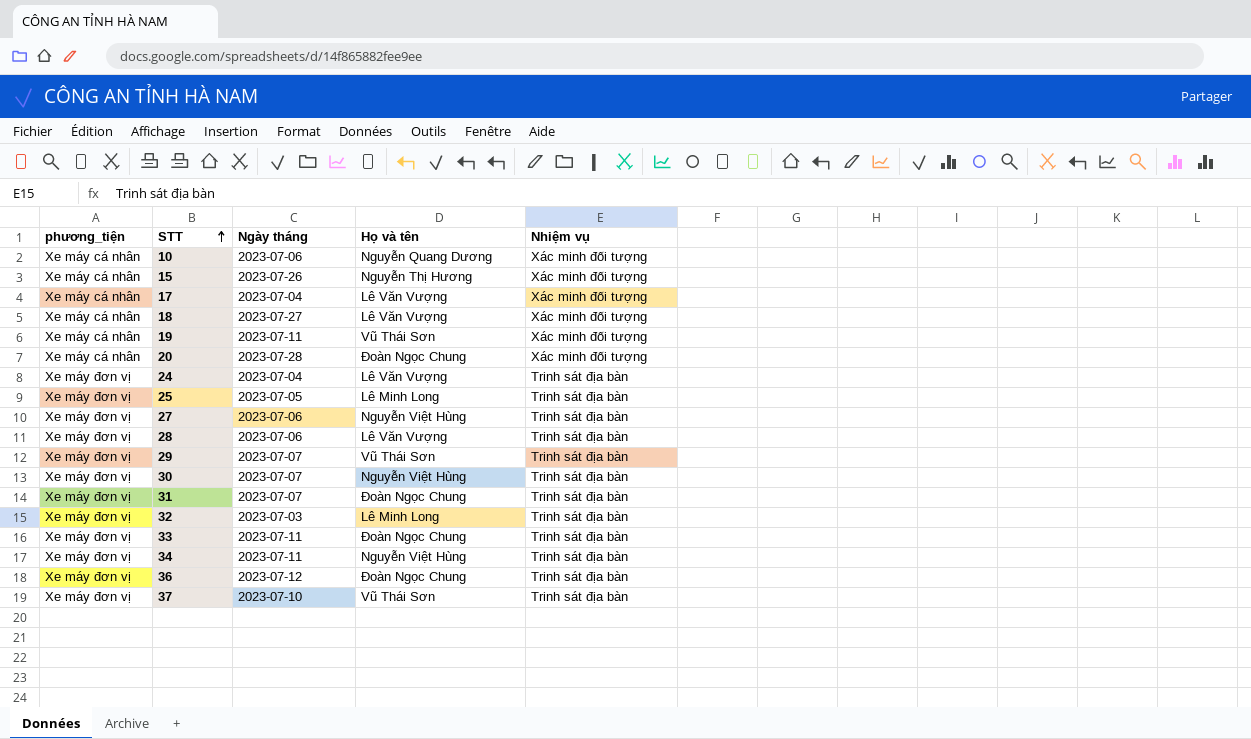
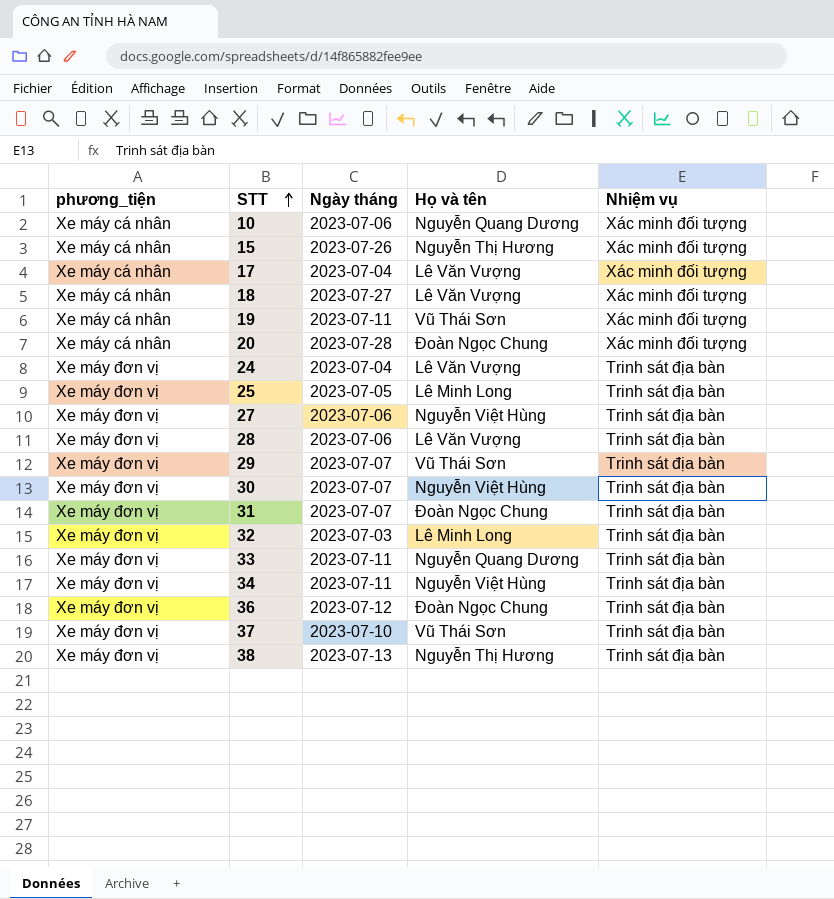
33 | Họ và tên: Đoàn Ngọc Chung -> Nguyễn Quang Dương
row 38: none -> Xe máy đơn vị | 2023-07-13 | Nguyễn Thị Hương | Trinh sát địa bàn

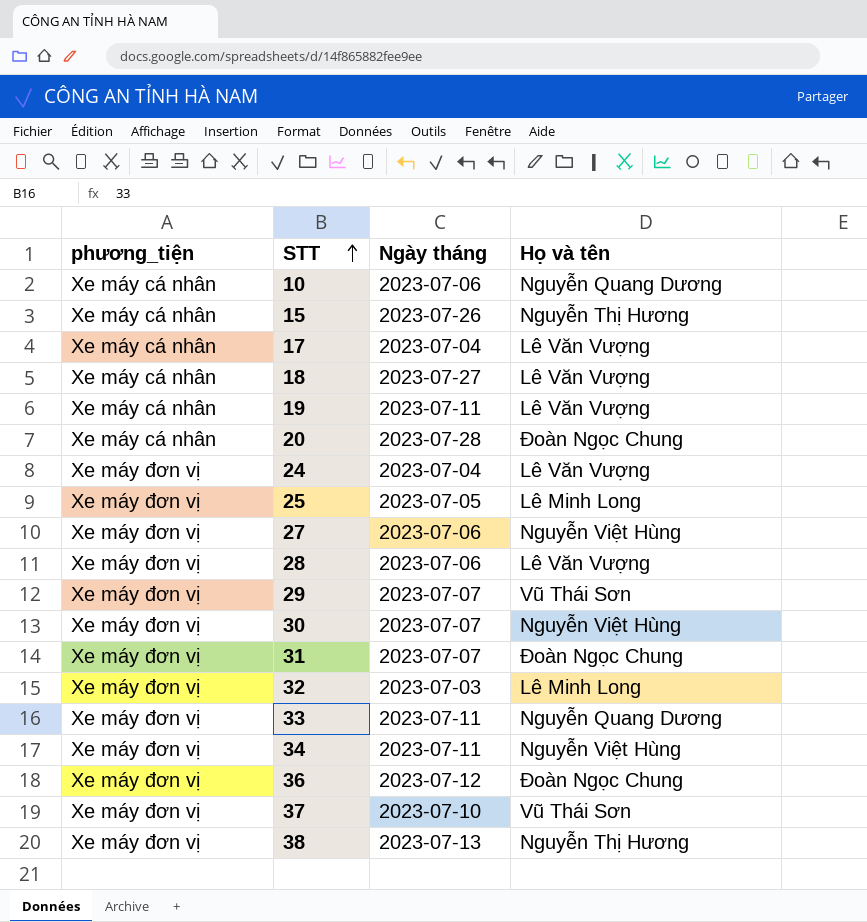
column Nhiệm vụ | position: 5 -> none
19 | Họ và tên: Vũ Thái Sơn -> Lê Văn Vượng

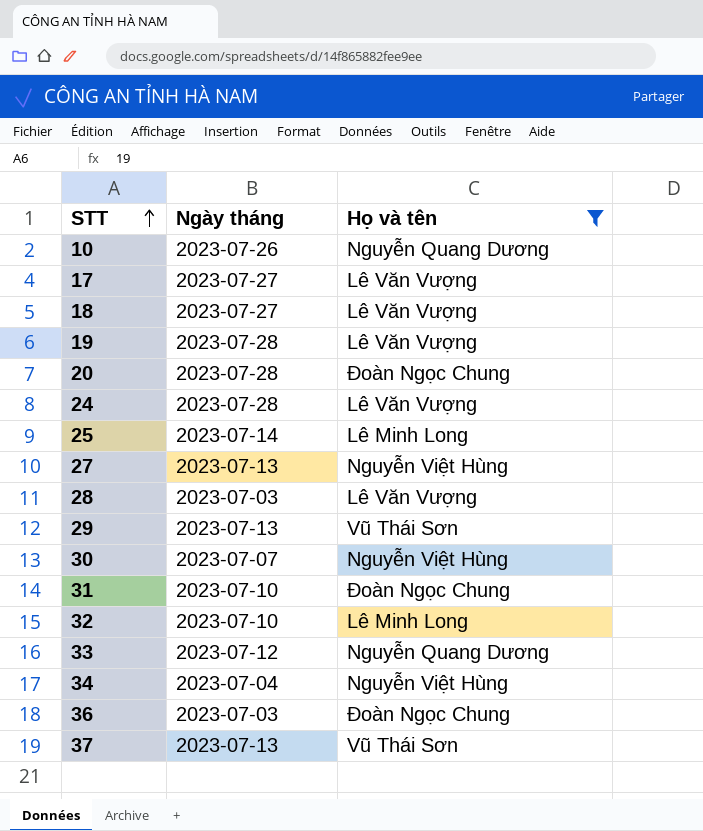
filter: none -> Họ và tên != Nguyễn Thị Hương
column phương_tiện | position: 1 -> none
10 | Ngày tháng: 2023-07-06 -> 2023-07-26
17 | Ngày tháng: 2023-07-04 -> 2023-07-27
19 | Ngày tháng: 2023-07-11 -> 2023-07-28
24 | Ngày tháng: 2023-07-04 -> 2023-07-28
25 | Ngày tháng: 2023-07-05 -> 2023-07-14
27 | Ngày tháng: 2023-07-06 -> 2023-07-13
28 | Ngày tháng: 2023-07-06 -> 2023-07-03
29 | Ngày tháng: 2023-07-07 -> 2023-07-13
31 | Ngày tháng: 2023-07-07 -> 2023-07-10
32 | Ngày tháng: 2023-07-03 -> 2023-07-10
33 | Ngày tháng: 2023-07-11 -> 2023-07-12
34 | Ngày tháng: 2023-07-11 -> 2023-07-04
36 | Ngày tháng: 2023-07-12 -> 2023-07-03
37 | Ngày tháng: 2023-07-10 -> 2023-07-13

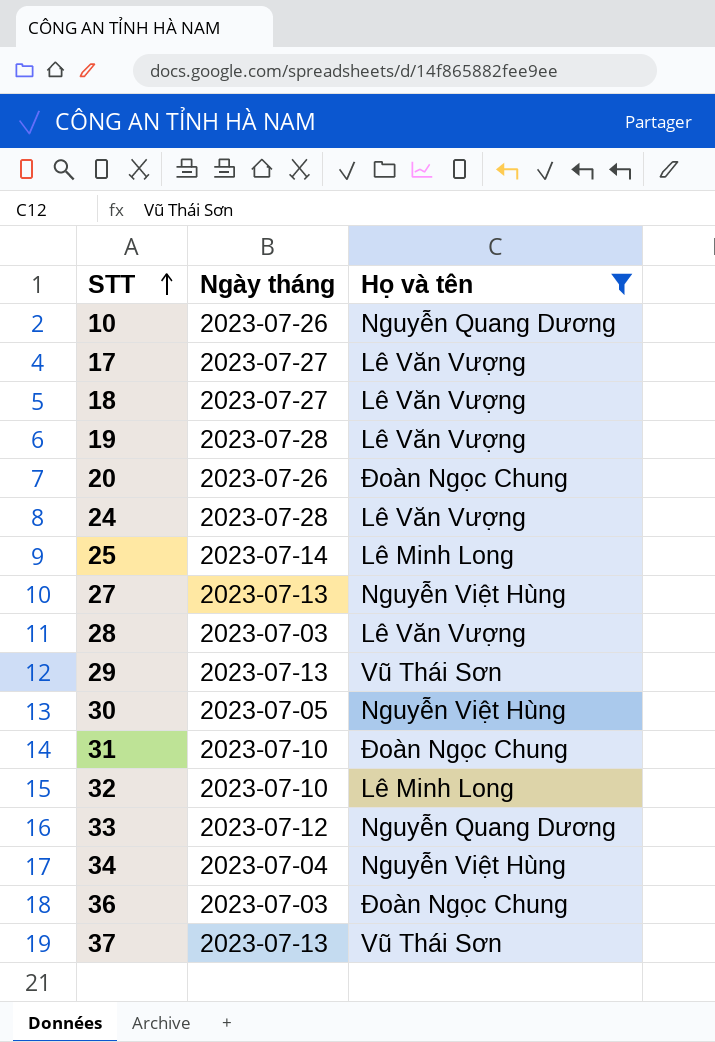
20 | Ngày tháng: 2023-07-28 -> 2023-07-26
30 | Ngày tháng: 2023-07-07 -> 2023-07-05

